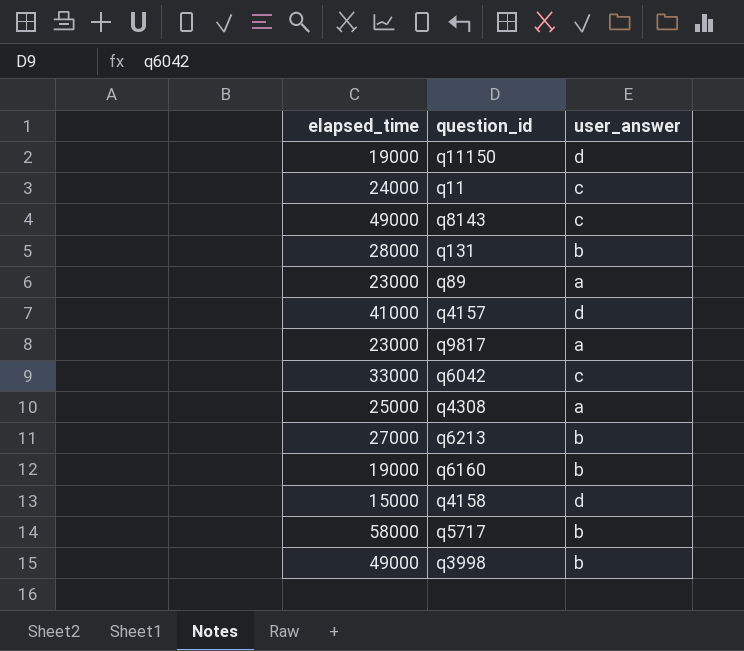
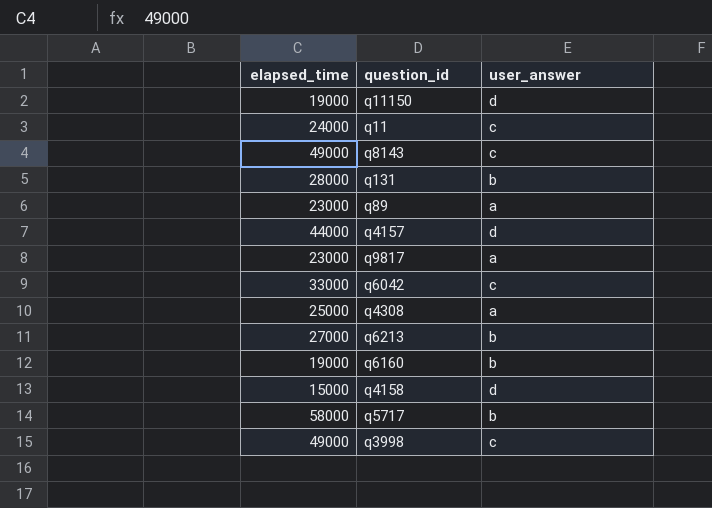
q4157 | elapsed_time: 41000 -> 44000
q3998 | user_answer: b -> c

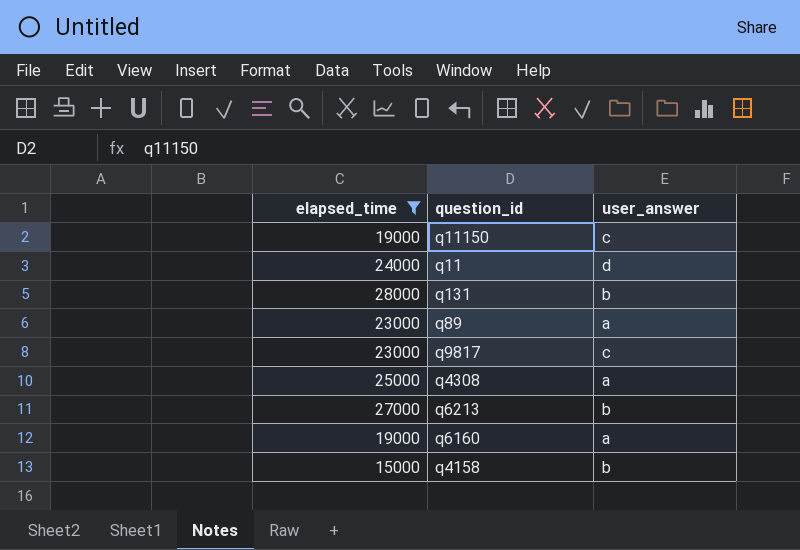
filter: none -> elapsed_time <= 28000
q11150 | user_answer: d -> c
q11 | user_answer: c -> d
q9817 | user_answer: a -> c
q6160 | user_answer: b -> a
q4158 | user_answer: d -> b

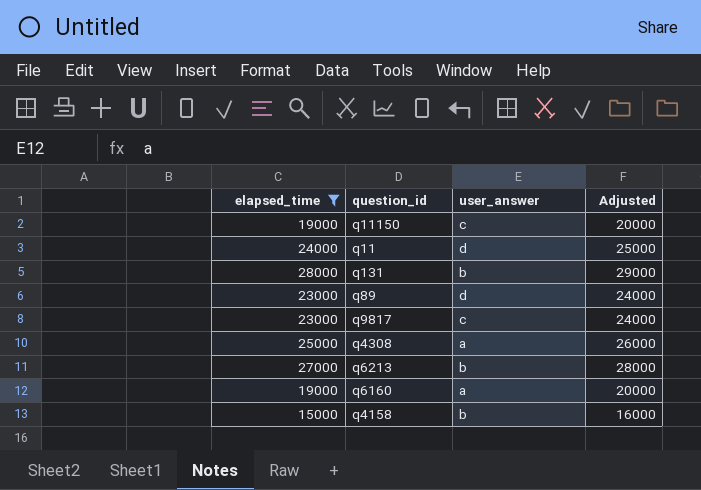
column Adjusted | formula: none -> [elapsed_time] + 1000
q89 | user_answer: a -> d

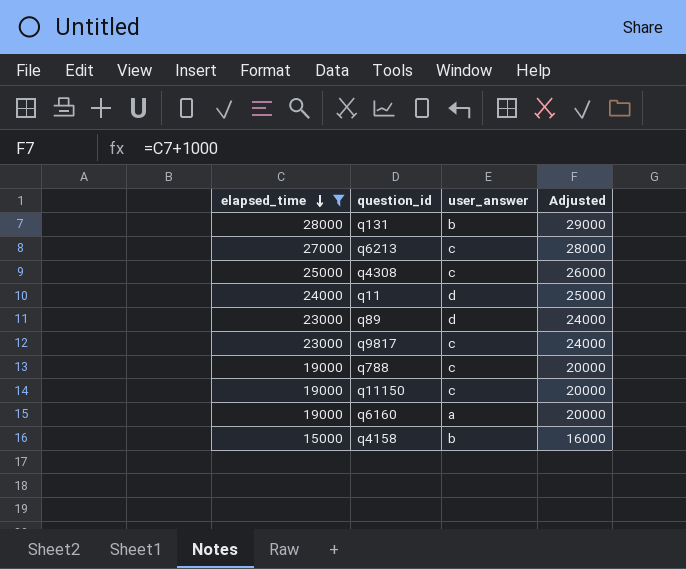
row order: none -> elapsed_time descending
q6213 | user_answer: b -> c
q4308 | user_answer: a -> c
row q788: none -> 19000 | c | 20000

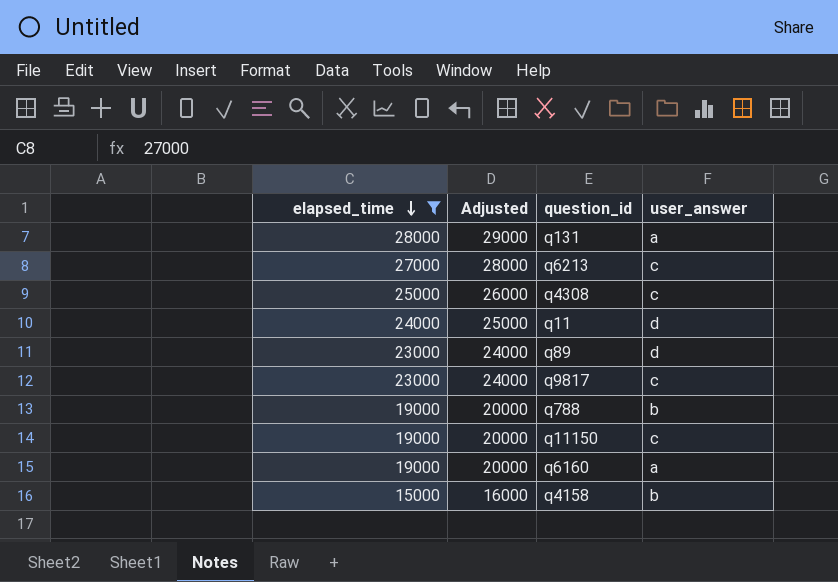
column Adjusted | position: 4 -> 2
q131 | user_answer: b -> a
q788 | user_answer: c -> b

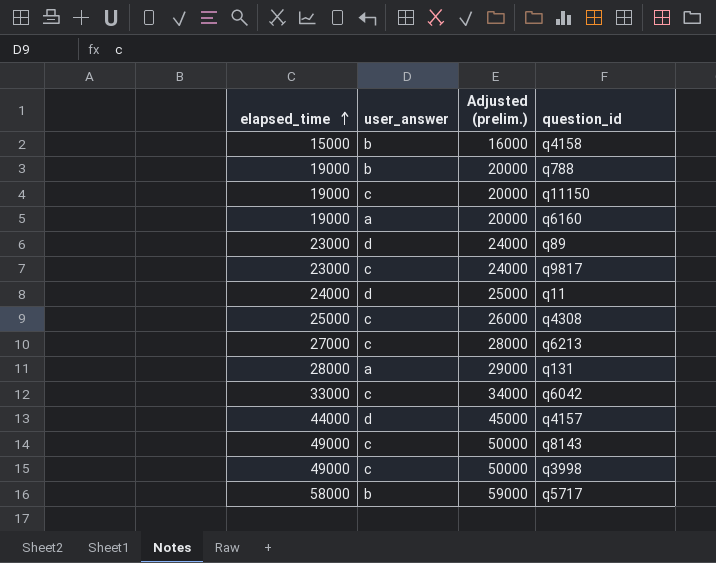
filter: elapsed_time <= 28000 -> none
row order: elapsed_time descending -> elapsed_time ascending
column user_answer | position: 4 -> 2
column name: Adjusted -> Adjusted (prelim.)

